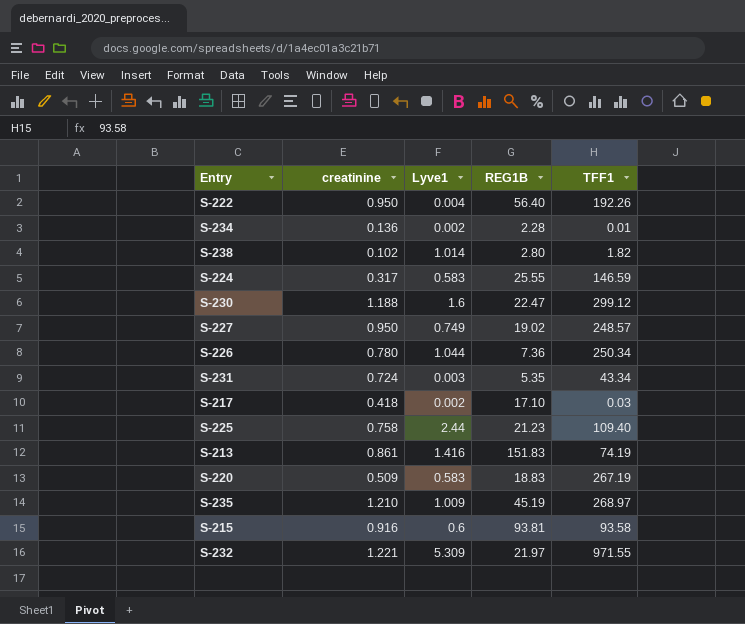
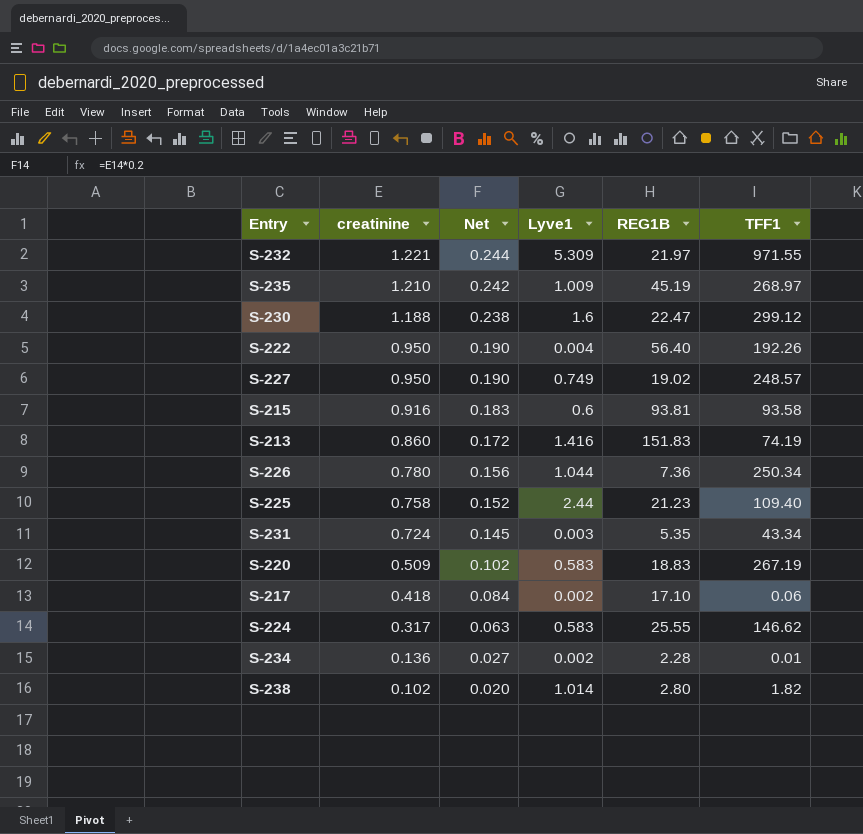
row order: none -> creatinine descending
column Net | formula: none -> [creatinine] * 0.2
S-213 | creatinine: 0.861 -> 0.860
S-217 | TFF1: 0.03 -> 0.06
S-224 | TFF1: 146.59 -> 146.62

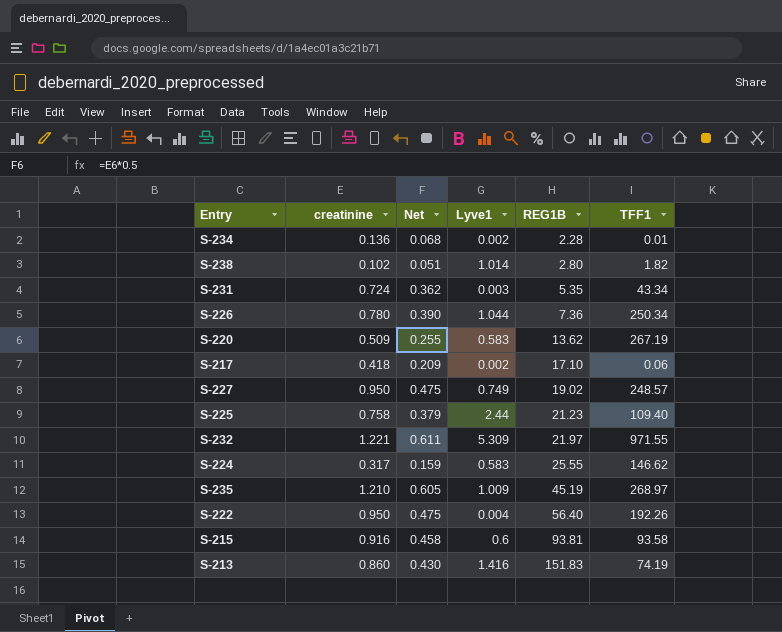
row order: creatinine descending -> REG1B ascending
column Net | formula: [creatinine] * 0.2 -> [creatinine] * 0.5
row S-230: 1.188 | 0.238 | 1.6 | 22.47 | 299.12 -> none
S-220 | REG1B: 18.83 -> 13.62

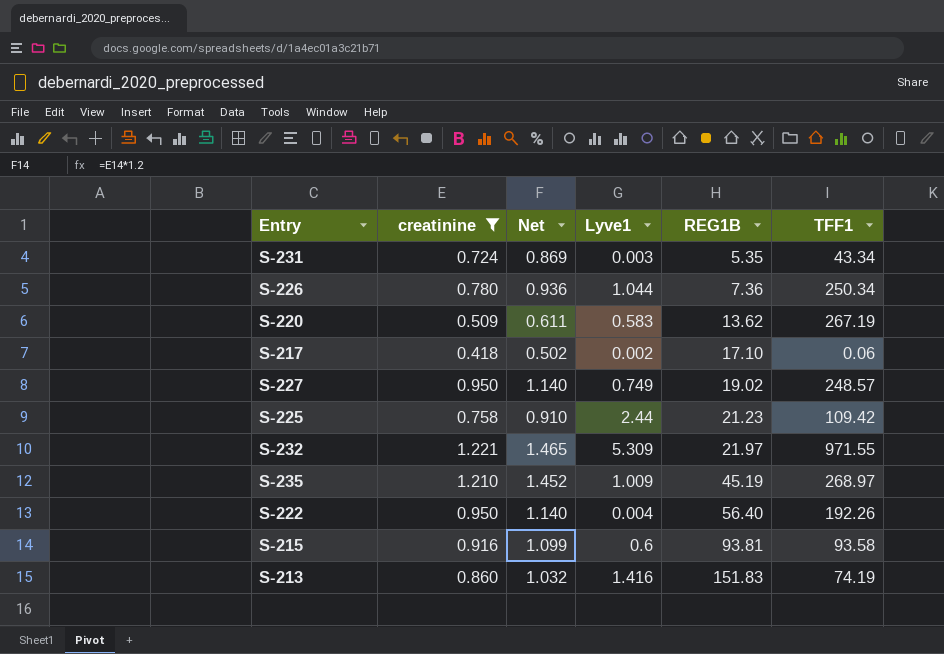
filter: none -> creatinine >= 0.418
column Net | formula: [creatinine] * 0.5 -> [creatinine] * 1.2
S-225 | TFF1: 109.40 -> 109.42

